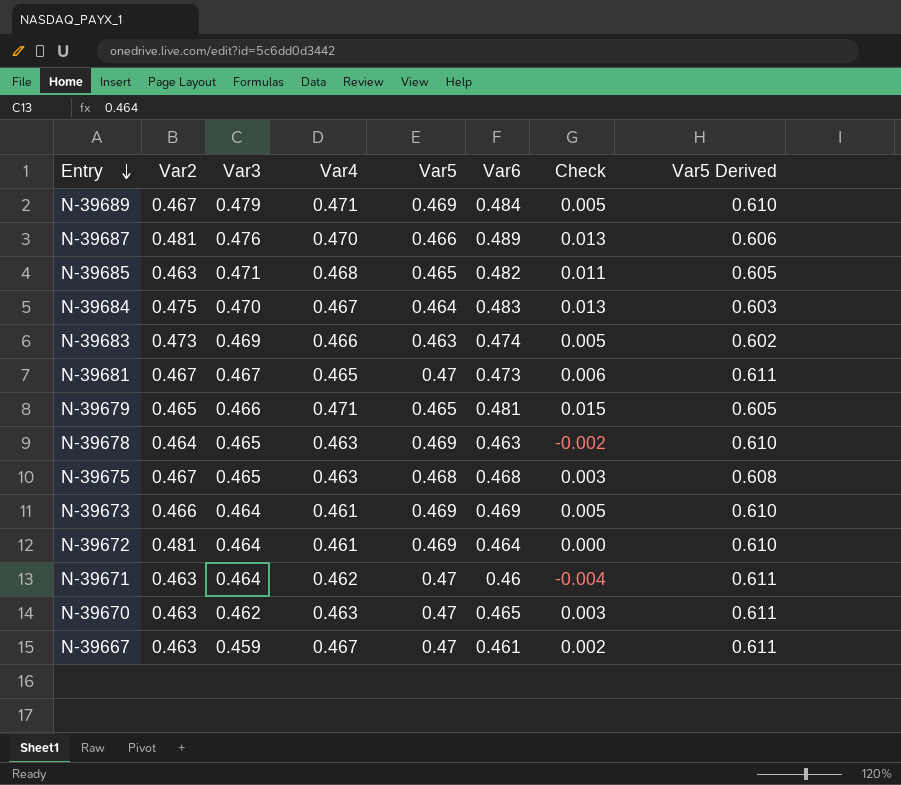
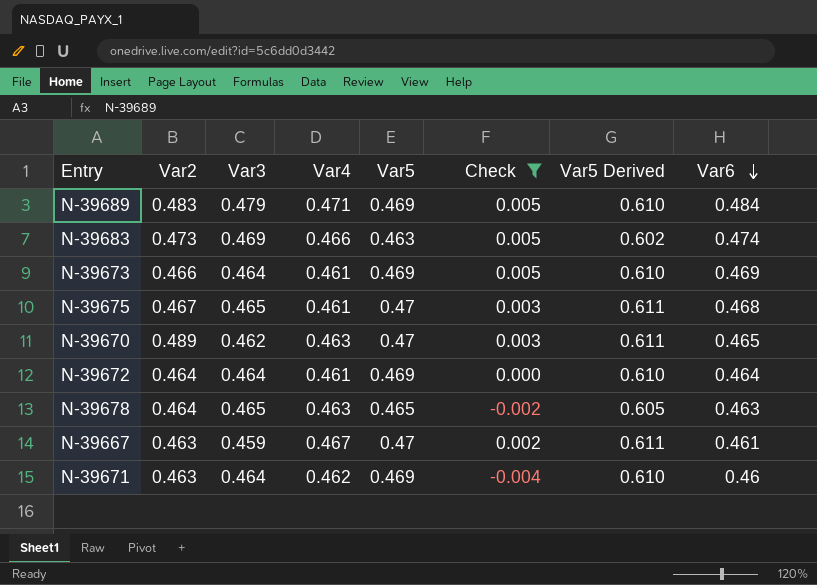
filter: none -> Check <= 0.005
row order: Entry descending -> Var6 descending
column Var6 | position: 6 -> 8
N-39689 | Var2: 0.467 -> 0.483
N-39675 | Var4: 0.463 -> 0.461
N-39675 | Var5: 0.468 -> 0.47
N-39675 | Var5 Derived: 0.608 -> 0.611
N-39670 | Var2: 0.463 -> 0.489
N-39672 | Var2: 0.481 -> 0.464
N-39678 | Var5: 0.469 -> 0.465
N-39678 | Var5 Derived: 0.610 -> 0.605
N-39671 | Var5: 0.47 -> 0.469
N-39671 | Var5 Derived: 0.611 -> 0.610

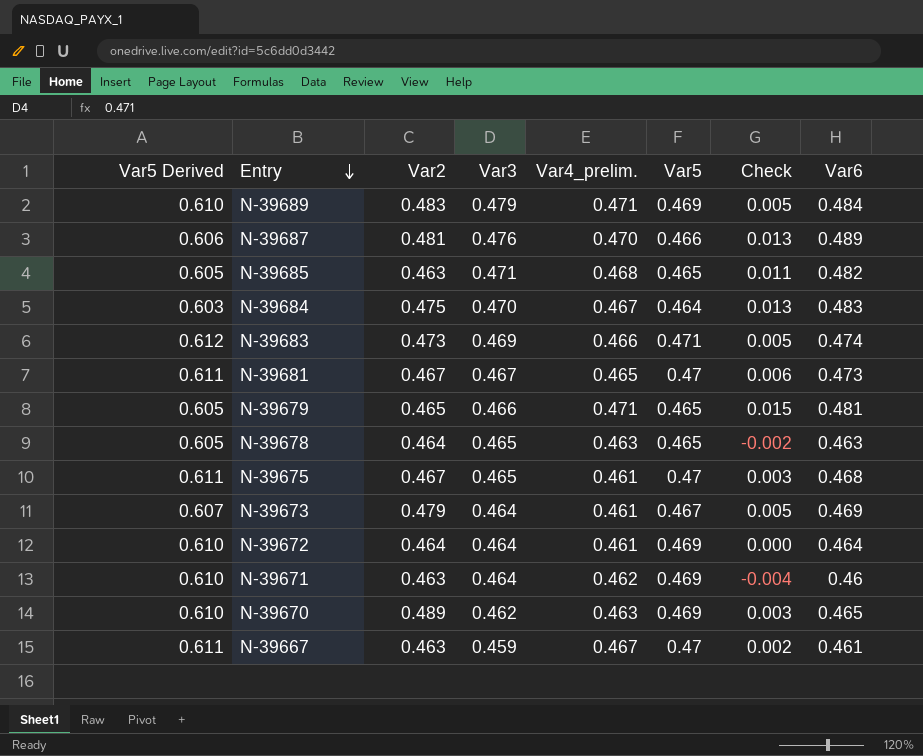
filter: Check <= 0.005 -> none
row order: Var6 descending -> Entry descending
column Var5 Derived | position: 7 -> 1
column name: Var4 -> Var4_prelim.
N-39683 | Var5 Derived: 0.602 -> 0.612
N-39683 | Var5: 0.463 -> 0.471
N-39673 | Var5 Derived: 0.610 -> 0.607
N-39673 | Var2: 0.466 -> 0.479
N-39673 | Var5: 0.469 -> 0.467
N-39670 | Var5 Derived: 0.611 -> 0.610
N-39670 | Var5: 0.47 -> 0.469

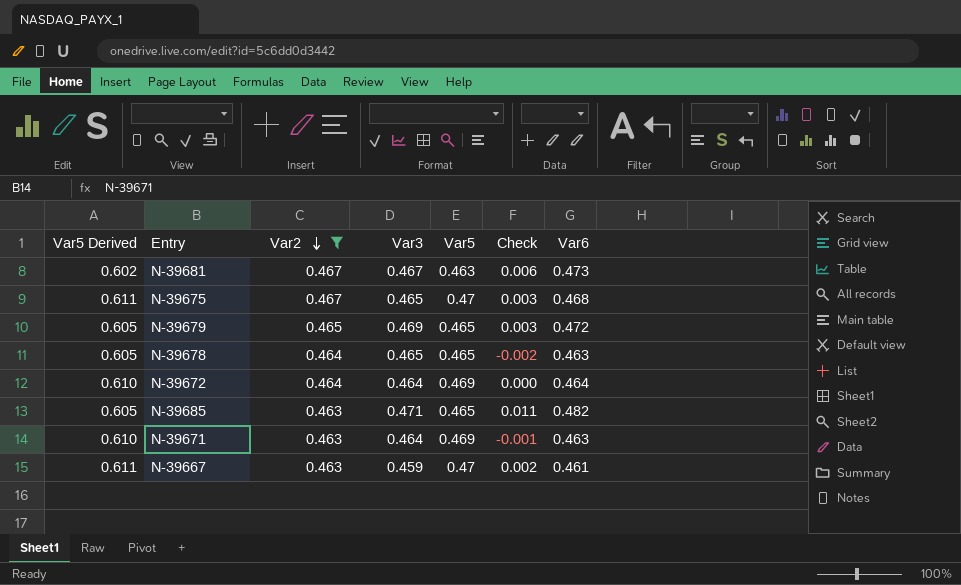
filter: none -> Var2 <= 0.467
row order: Entry descending -> Var2 descending
column Var4_prelim. | position: 5 -> none
N-39681 | Var5 Derived: 0.611 -> 0.602
N-39681 | Var5: 0.47 -> 0.463
N-39679 | Var3: 0.466 -> 0.469
N-39679 | Check: 0.015 -> 0.003
N-39679 | Var6: 0.481 -> 0.472
N-39671 | Check: -0.004 -> -0.001
N-39671 | Var6: 0.46 -> 0.463

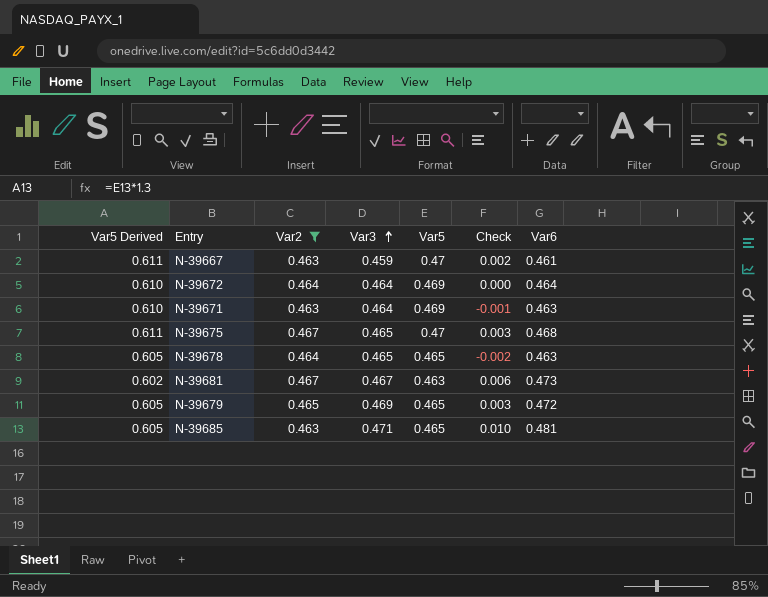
row order: Var2 descending -> Var3 ascending
N-39685 | Check: 0.011 -> 0.010
N-39685 | Var6: 0.482 -> 0.481

